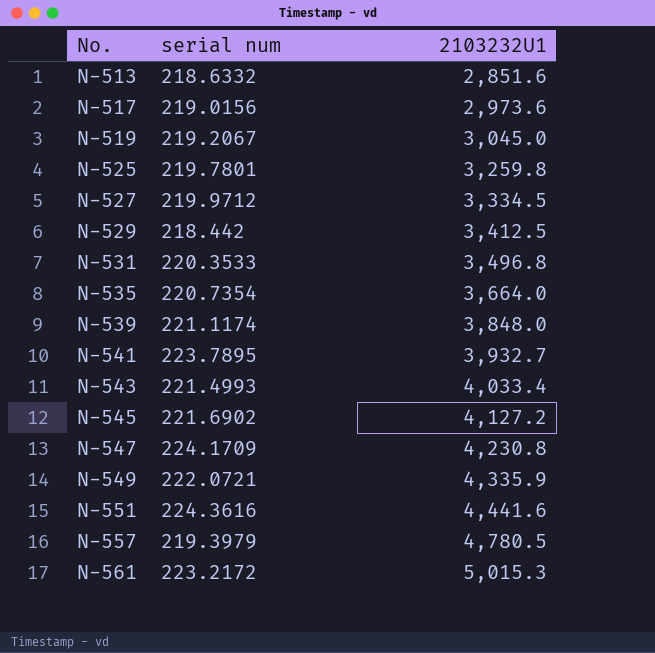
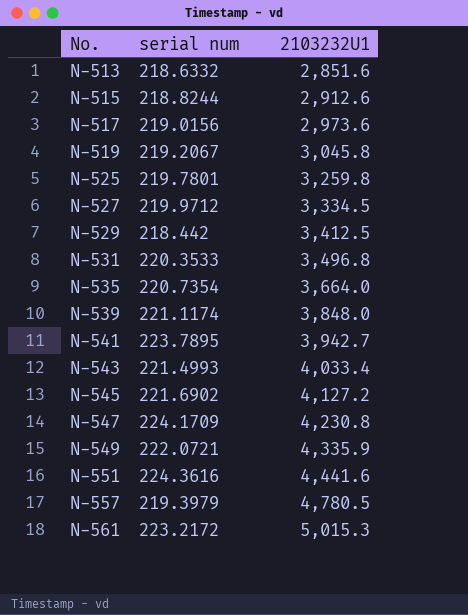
row N-515: none -> 218.8244 | 2,912.6
N-519 | 2103232U1: 3,045.0 -> 3,045.8
N-541 | 2103232U1: 3,932.7 -> 3,942.7

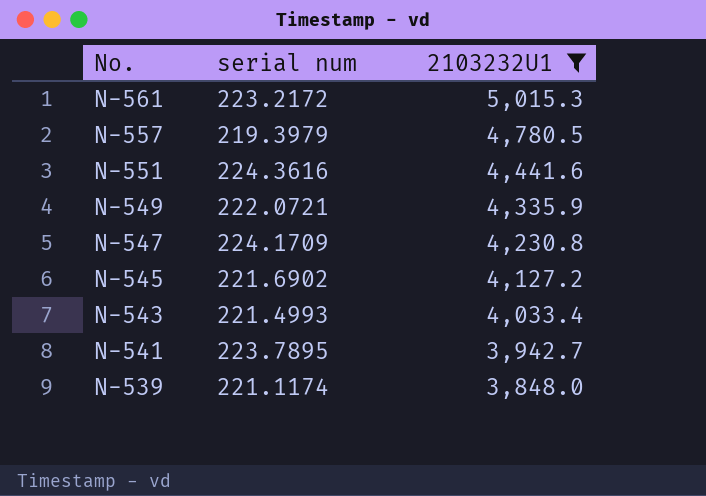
filter: none -> 2103232U1 >= 3,848.0
row order: No. ascending -> No. descending

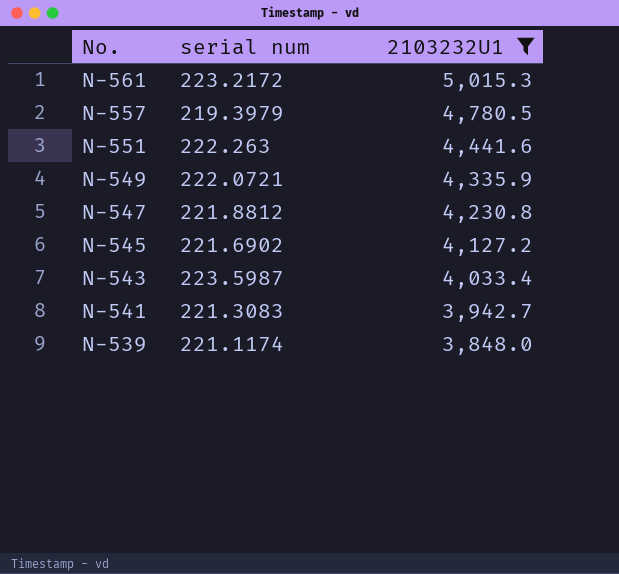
N-551 | serial num: 224.3616 -> 222.263
N-547 | serial num: 224.1709 -> 221.8812
N-543 | serial num: 221.4993 -> 223.5987
N-541 | serial num: 223.7895 -> 221.3083

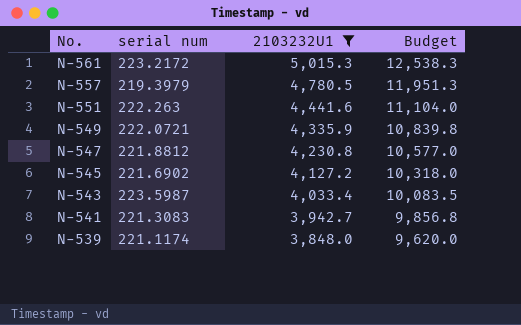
column Budget | formula: none -> [2103232U1] * 2.5

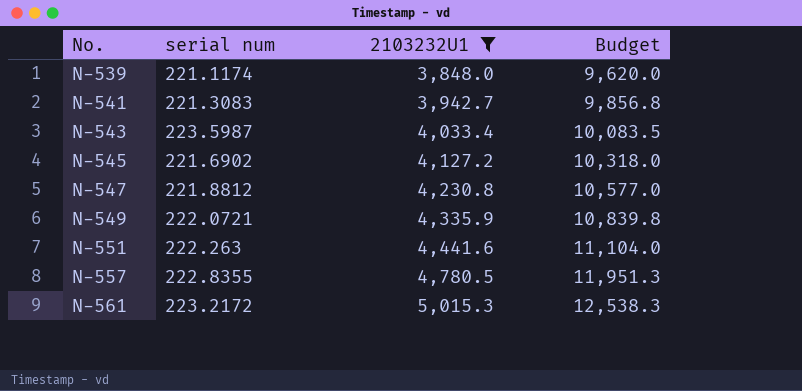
row order: No. descending -> No. ascending
N-557 | serial num: 219.3979 -> 222.8355

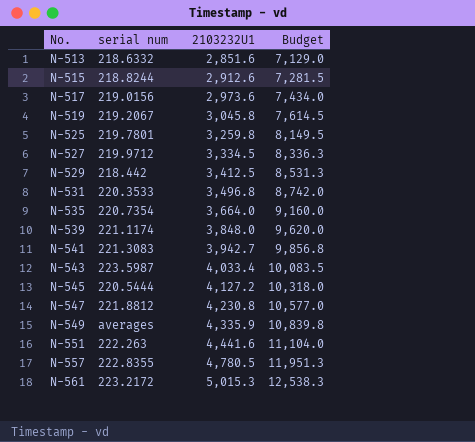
filter: 2103232U1 >= 3,848.0 -> none
N-545 | serial num: 221.6902 -> 220.5444
N-549 | serial num: 222.0721 -> averages

